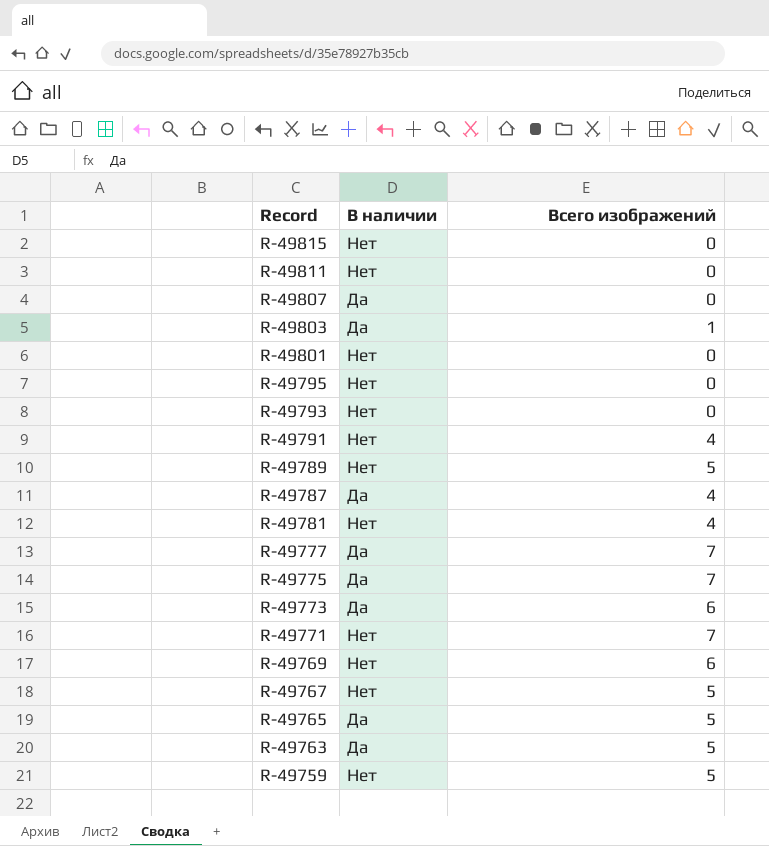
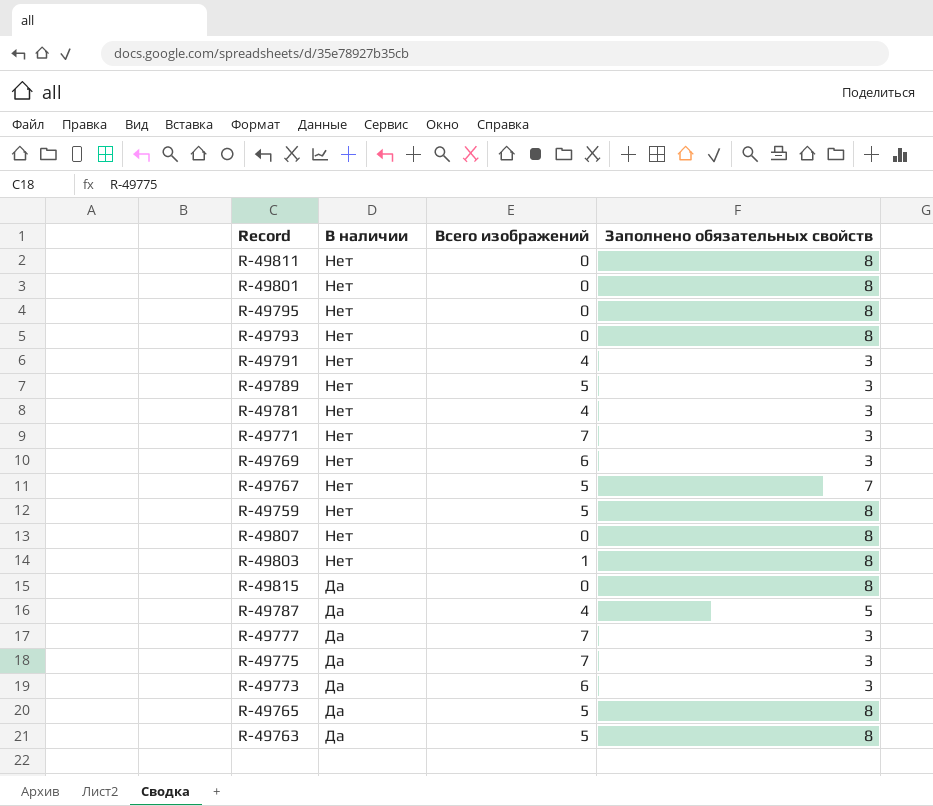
row order: Record descending -> В наличии descending
column Заполнено обязательных свойств | position: none -> 4
R-49807 | В наличии: Да -> Нет
R-49803 | В наличии: Да -> Нет
R-49815 | В наличии: Нет -> Да

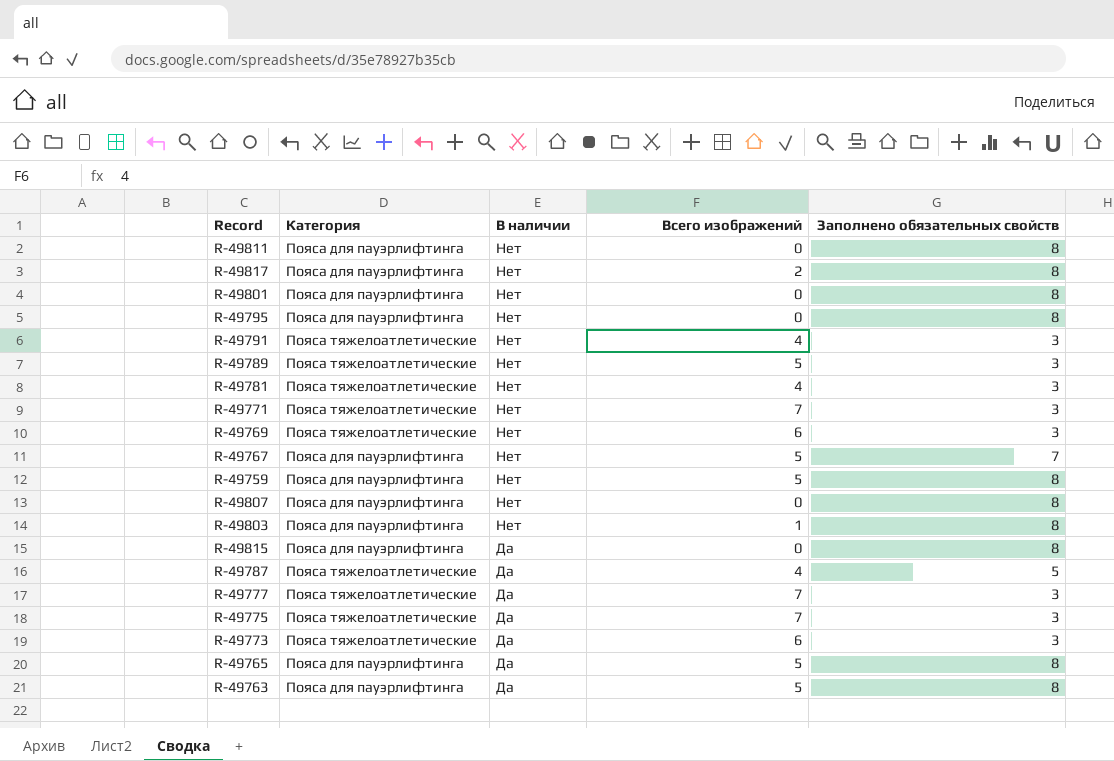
column Категория | position: none -> 2
row R-49793: Нет | 0 | 8 -> none
row R-49817: none -> Пояса для пауэрлифтинга | Нет | 2 | 8

